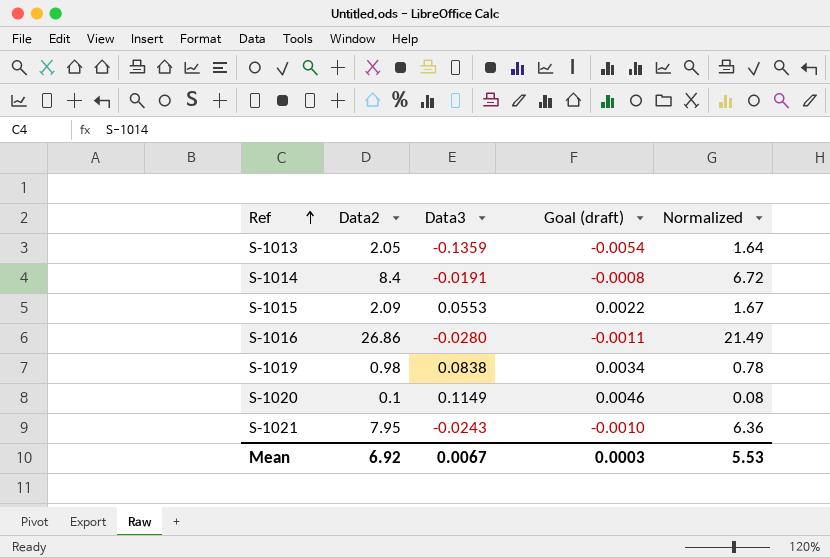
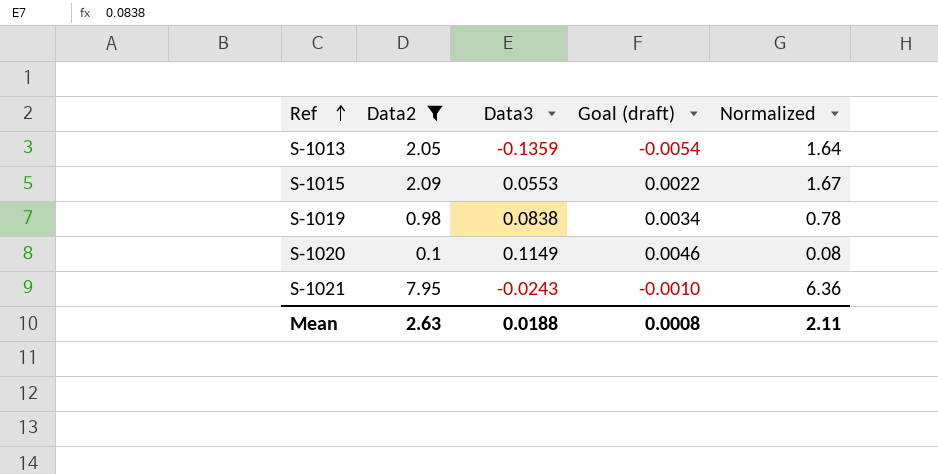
filter: none -> Data2 <= 7.95
Mean | Data2: 6.92 -> 2.63
Mean | Data3: 0.0067 -> 0.0188
Mean | Goal (draft): 0.0003 -> 0.0008
Mean | Normalized: 5.53 -> 2.11

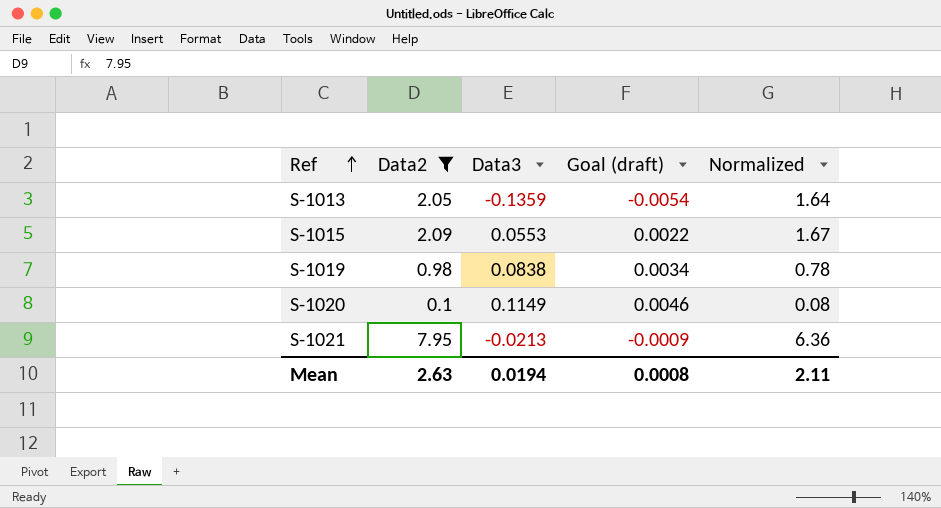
S-1021 | Data3: -0.0243 -> -0.0213
S-1021 | Goal (draft): -0.0010 -> -0.0009
Mean | Data3: 0.0188 -> 0.0194

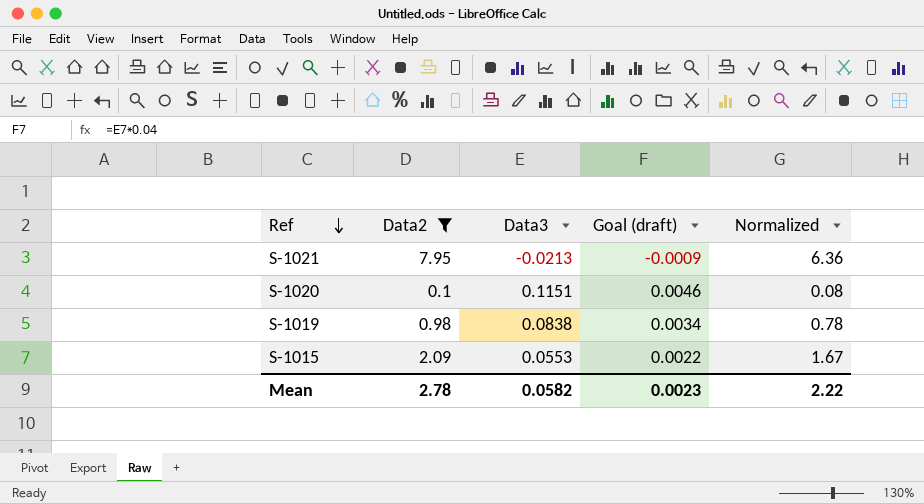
row order: Ref ascending -> Ref descending
row S-1013: 2.05 | -0.1359 | -0.0054 | 1.64 -> none
S-1020 | Data3: 0.1149 -> 0.1151
Mean | Data2: 2.63 -> 2.78
Mean | Data3: 0.0194 -> 0.0582
Mean | Goal (draft): 0.0008 -> 0.0023
Mean | Normalized: 2.11 -> 2.22

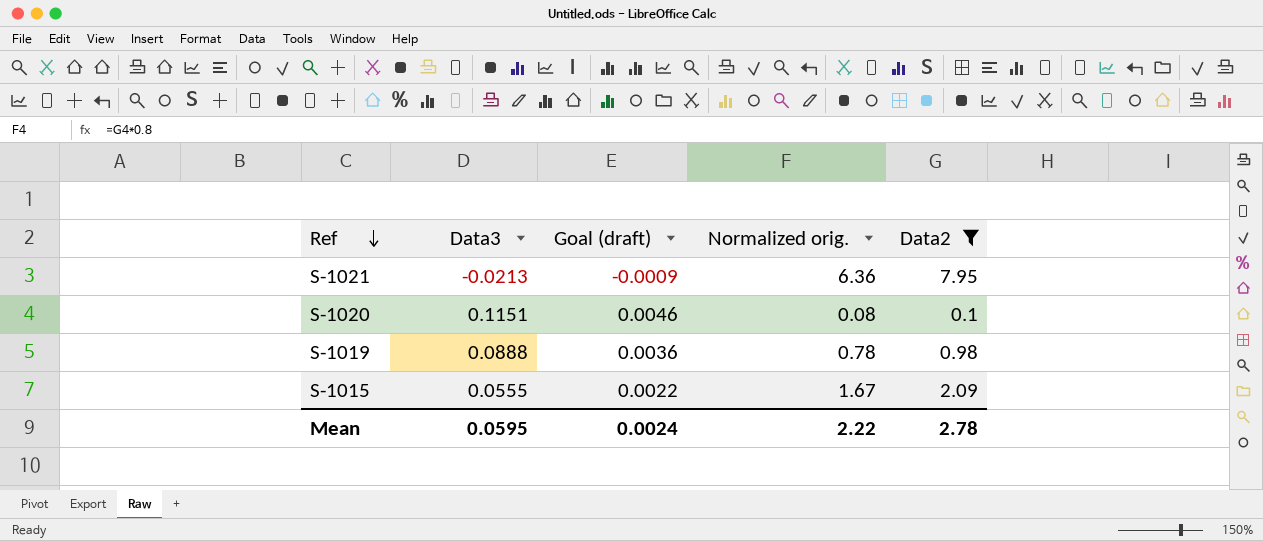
column name: Normalized -> Normalized orig.
column Data2 | position: 2 -> 5
S-1019 | Data3: 0.0838 -> 0.0888
S-1019 | Goal (draft): 0.0034 -> 0.0036
S-1015 | Data3: 0.0553 -> 0.0555
Mean | Data3: 0.0582 -> 0.0595
Mean | Goal (draft): 0.0023 -> 0.0024

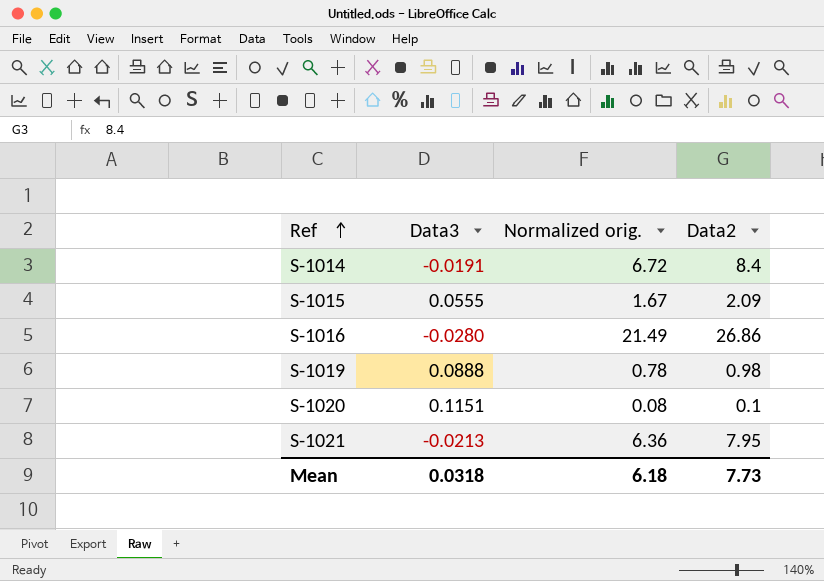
filter: Data2 <= 7.95 -> none
row order: Ref descending -> Ref ascending
column Goal (draft) | formula: [Data3] * 0.04 -> none
Mean | Data3: 0.0595 -> 0.0318
Mean | Normalized orig.: 2.22 -> 6.18
Mean | Data2: 2.78 -> 7.73

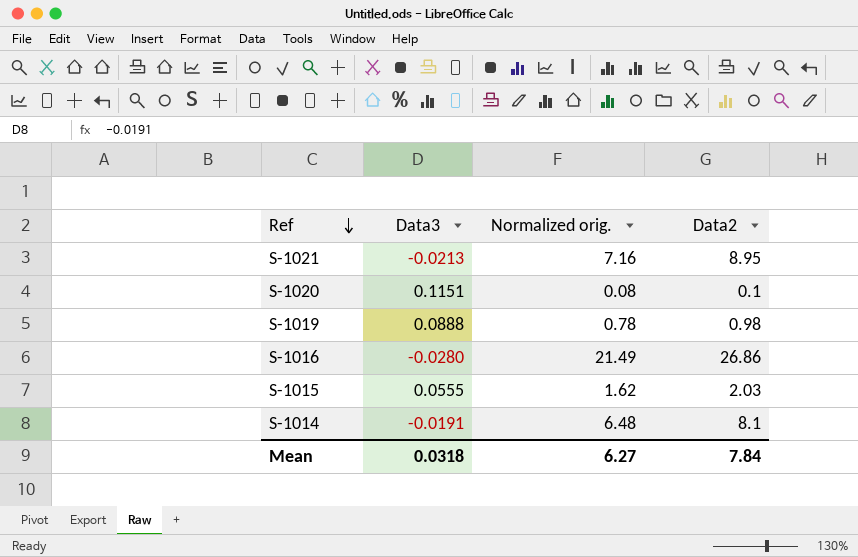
row order: Ref ascending -> Ref descending
S-1021 | Normalized orig.: 6.36 -> 7.16
S-1021 | Data2: 7.95 -> 8.95
S-1015 | Normalized orig.: 1.67 -> 1.62
S-1015 | Data2: 2.09 -> 2.03
S-1014 | Normalized orig.: 6.72 -> 6.48
S-1014 | Data2: 8.4 -> 8.1
Mean | Normalized orig.: 6.18 -> 6.27
Mean | Data2: 7.73 -> 7.84

